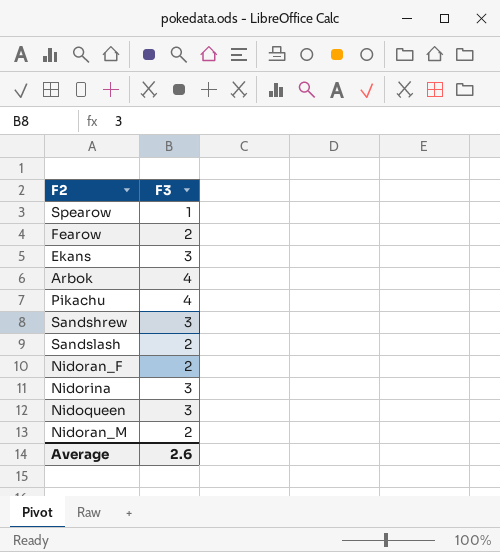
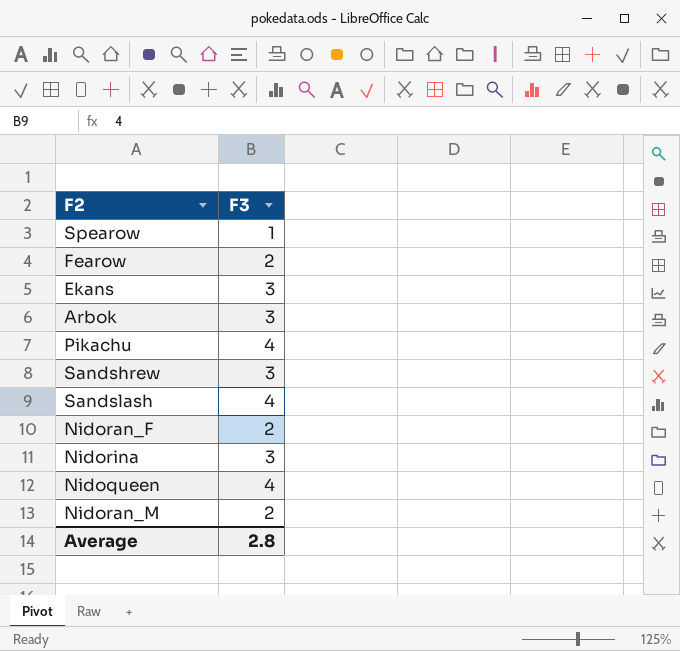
Arbok | F3: 4 -> 3
Sandslash | F3: 2 -> 4
Nidoqueen | F3: 3 -> 4
Average | F3: 2.6 -> 2.8

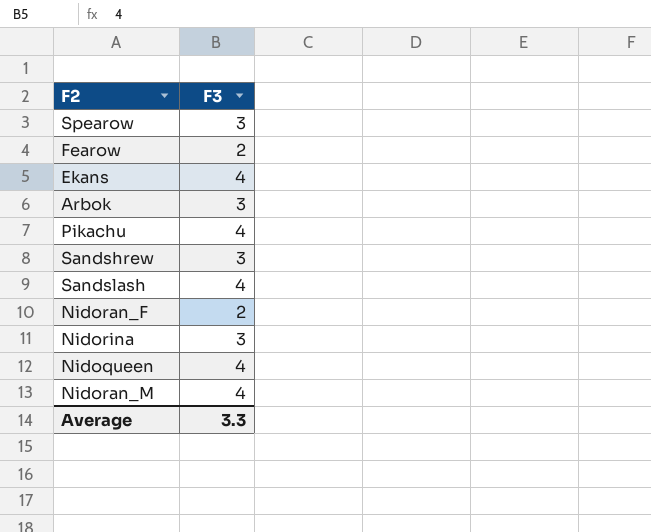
Spearow | F3: 1 -> 3
Ekans | F3: 3 -> 4
Nidoran_M | F3: 2 -> 4
Average | F3: 2.8 -> 3.3

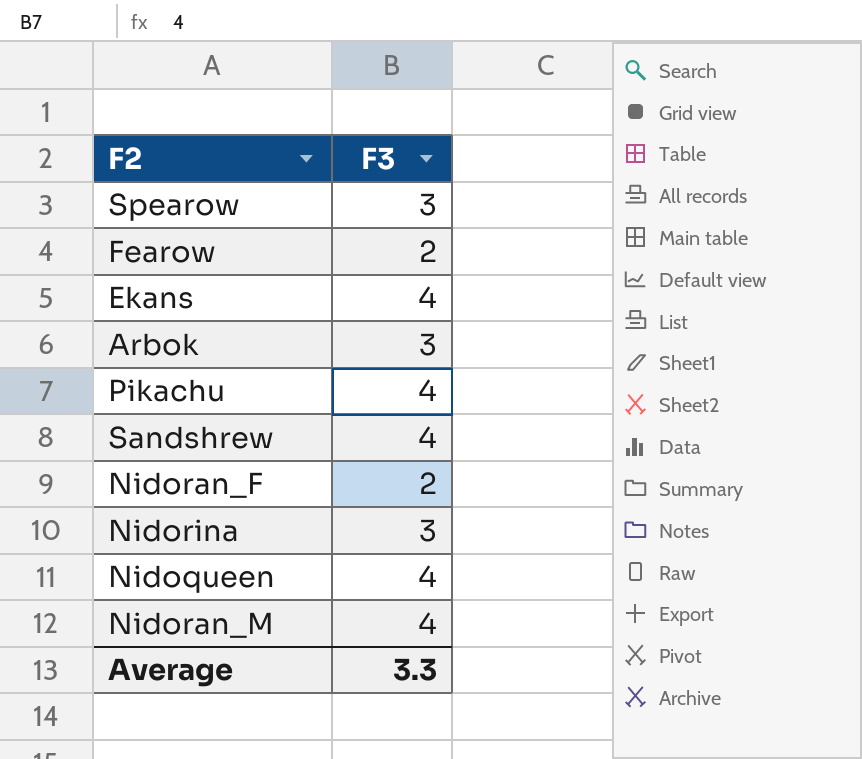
row Sandslash: 4 -> none
Sandshrew | F3: 3 -> 4

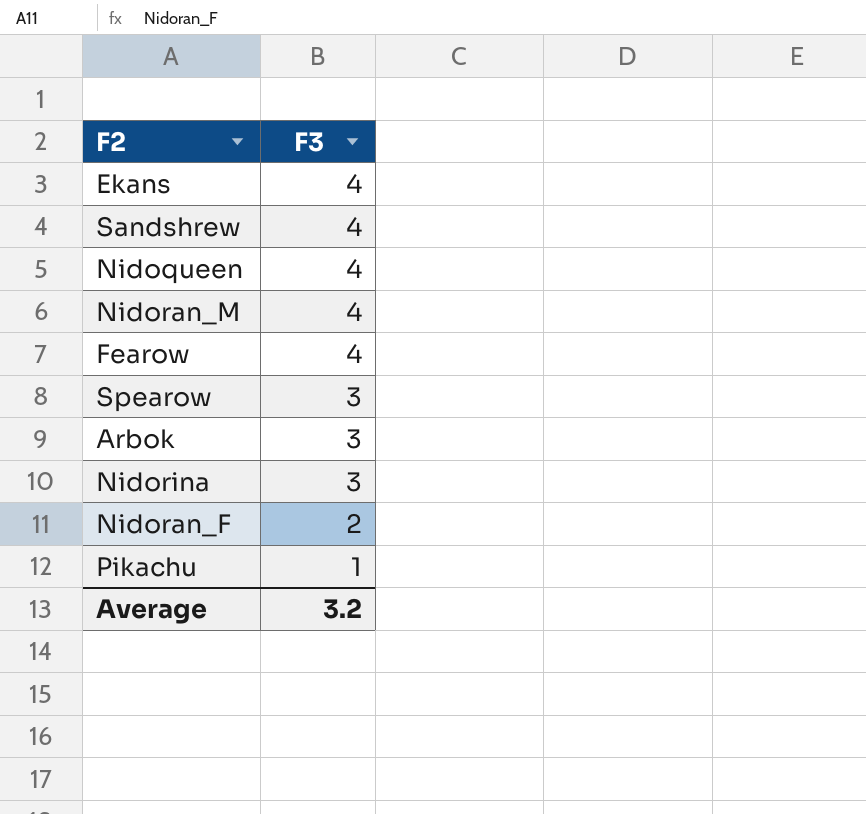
row order: none -> F3 descending
Fearow | F3: 2 -> 4
Pikachu | F3: 4 -> 1
Average | F3: 3.3 -> 3.2

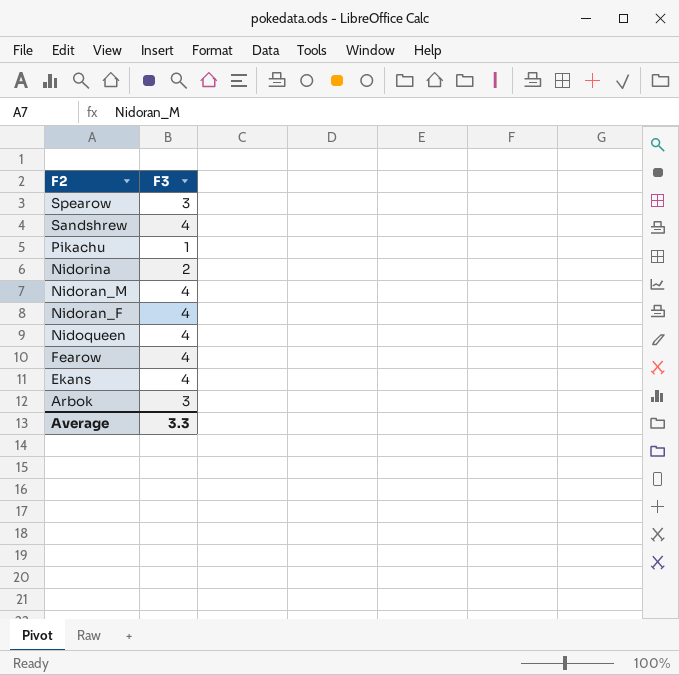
row order: F3 descending -> F2 descending
Nidorina | F3: 3 -> 2
Nidoran_F | F3: 2 -> 4
Average | F3: 3.2 -> 3.3

